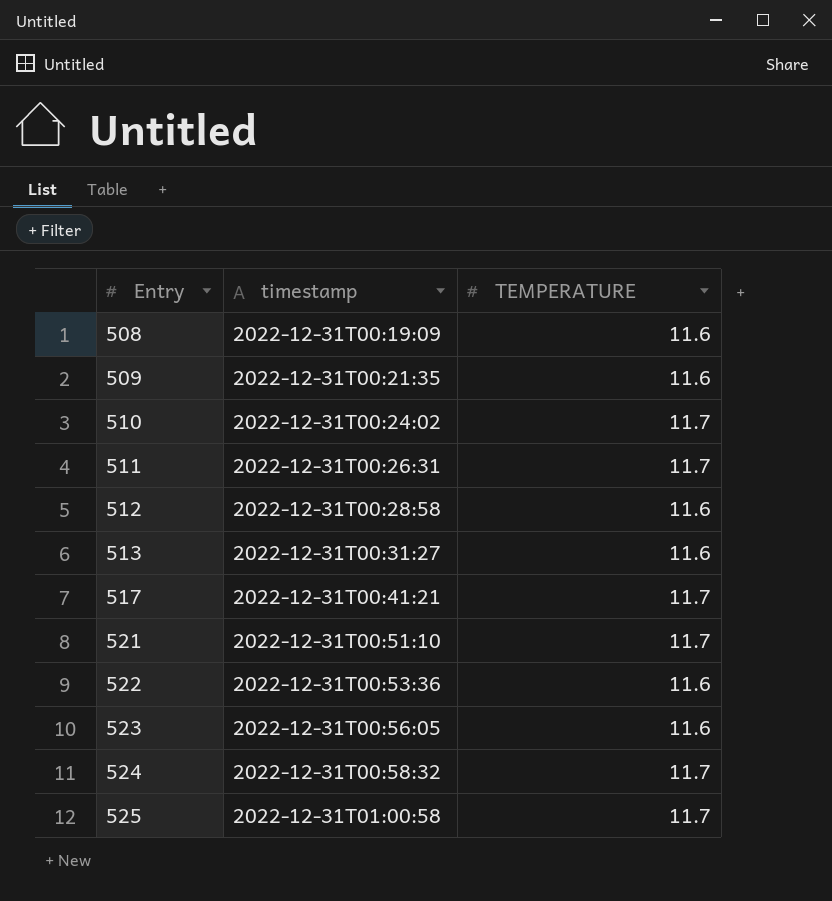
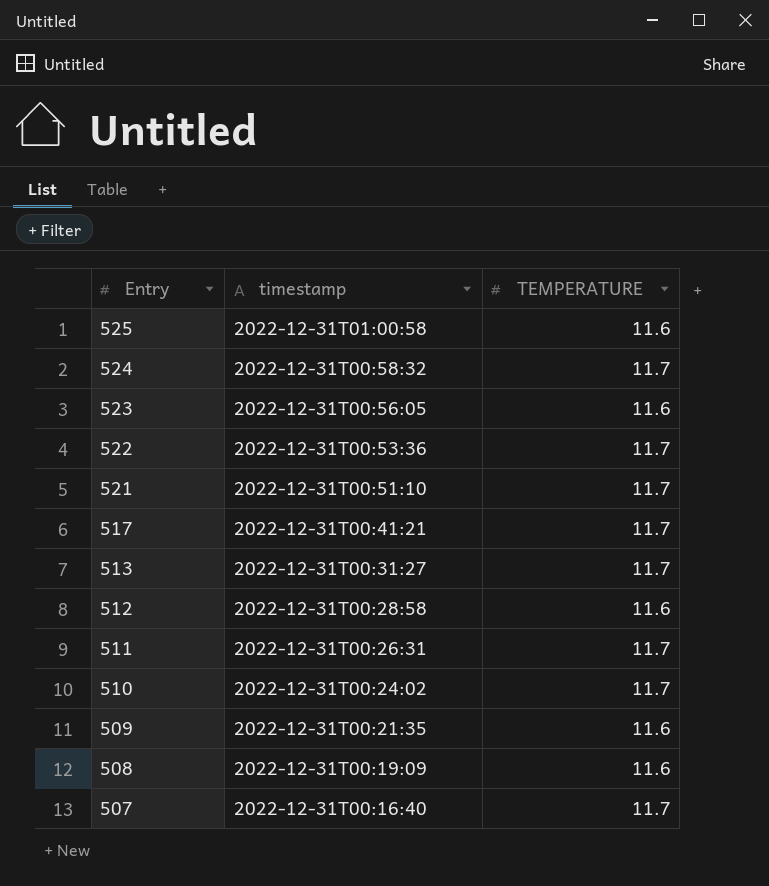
row order: Entry ascending -> Entry descending
525 | TEMPERATURE: 11.7 -> 11.6
522 | TEMPERATURE: 11.6 -> 11.7
513 | TEMPERATURE: 11.6 -> 11.7
row 507: none -> 2022-12-31T00:16:40 | 11.7

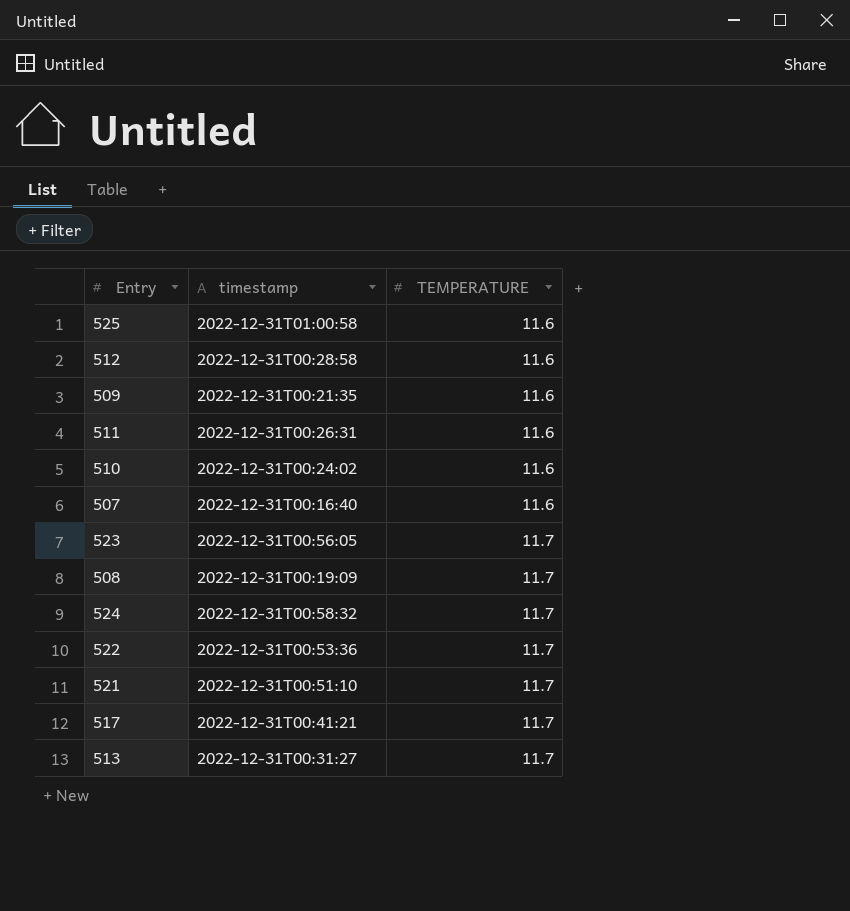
row order: Entry descending -> TEMPERATURE ascending
511 | TEMPERATURE: 11.7 -> 11.6
510 | TEMPERATURE: 11.7 -> 11.6
507 | TEMPERATURE: 11.7 -> 11.6
523 | TEMPERATURE: 11.6 -> 11.7
508 | TEMPERATURE: 11.6 -> 11.7

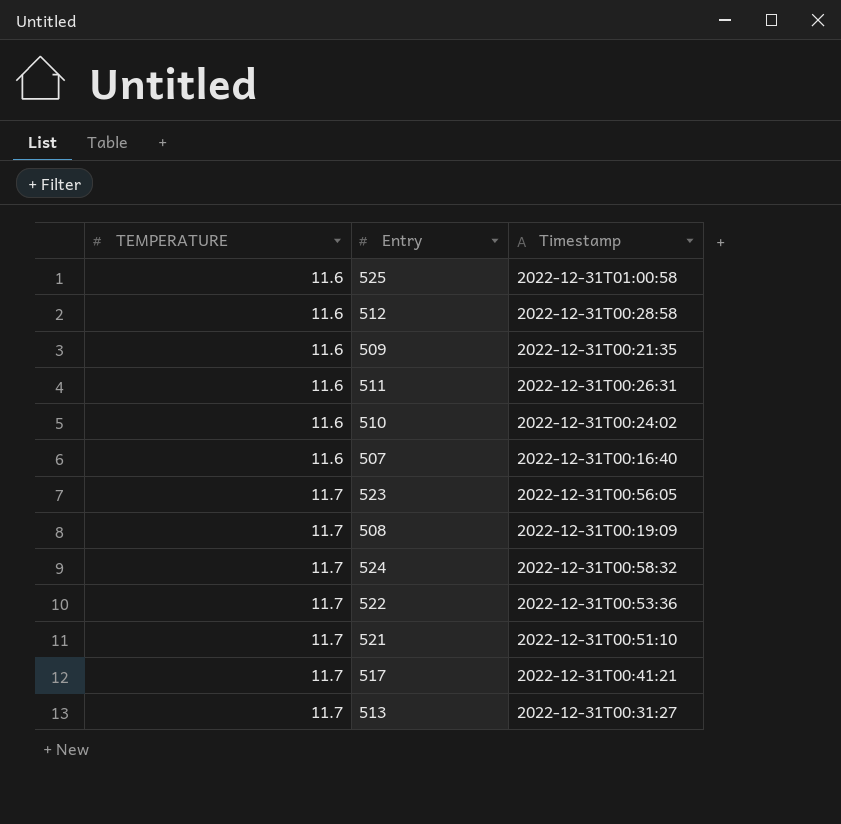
column TEMPERATURE | position: 3 -> 1
column name: timestamp -> Timestamp

